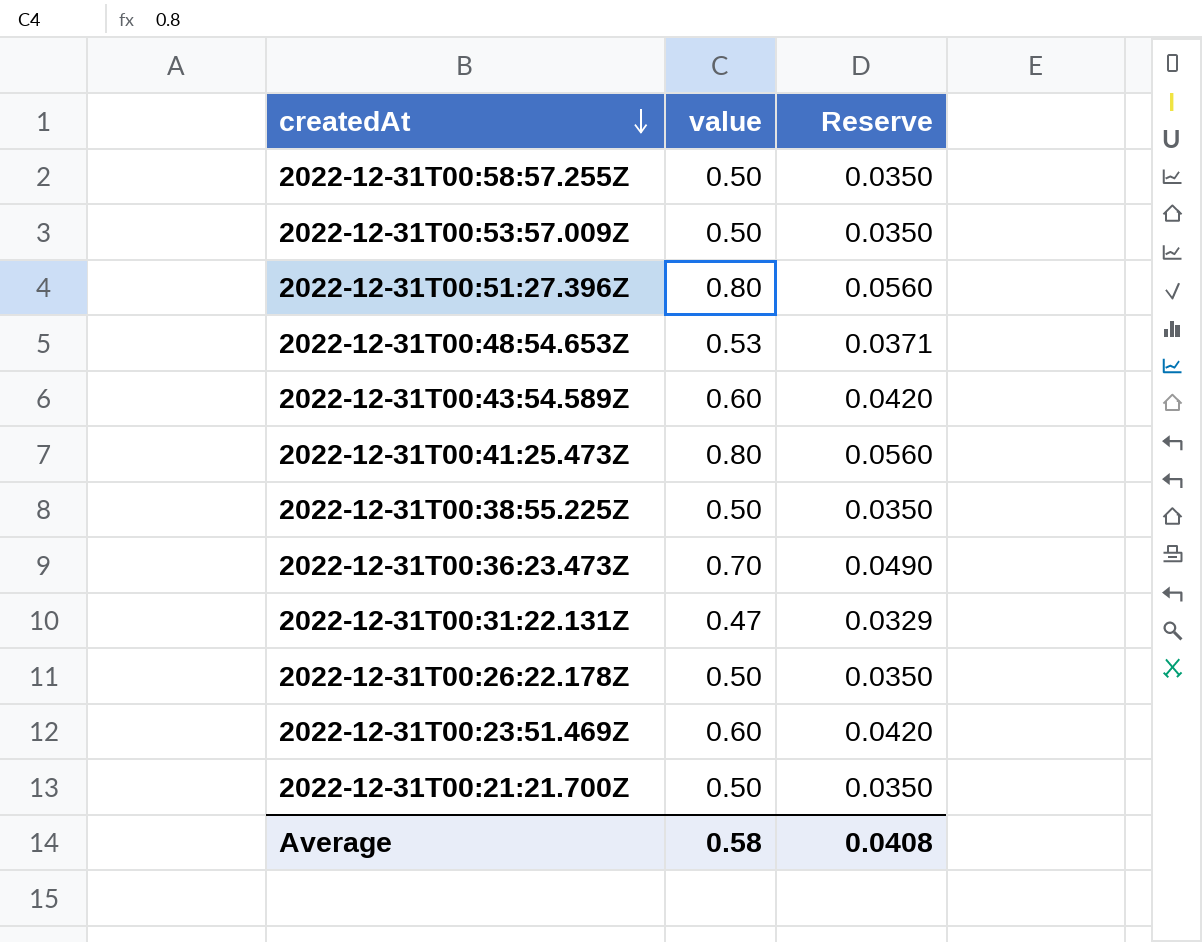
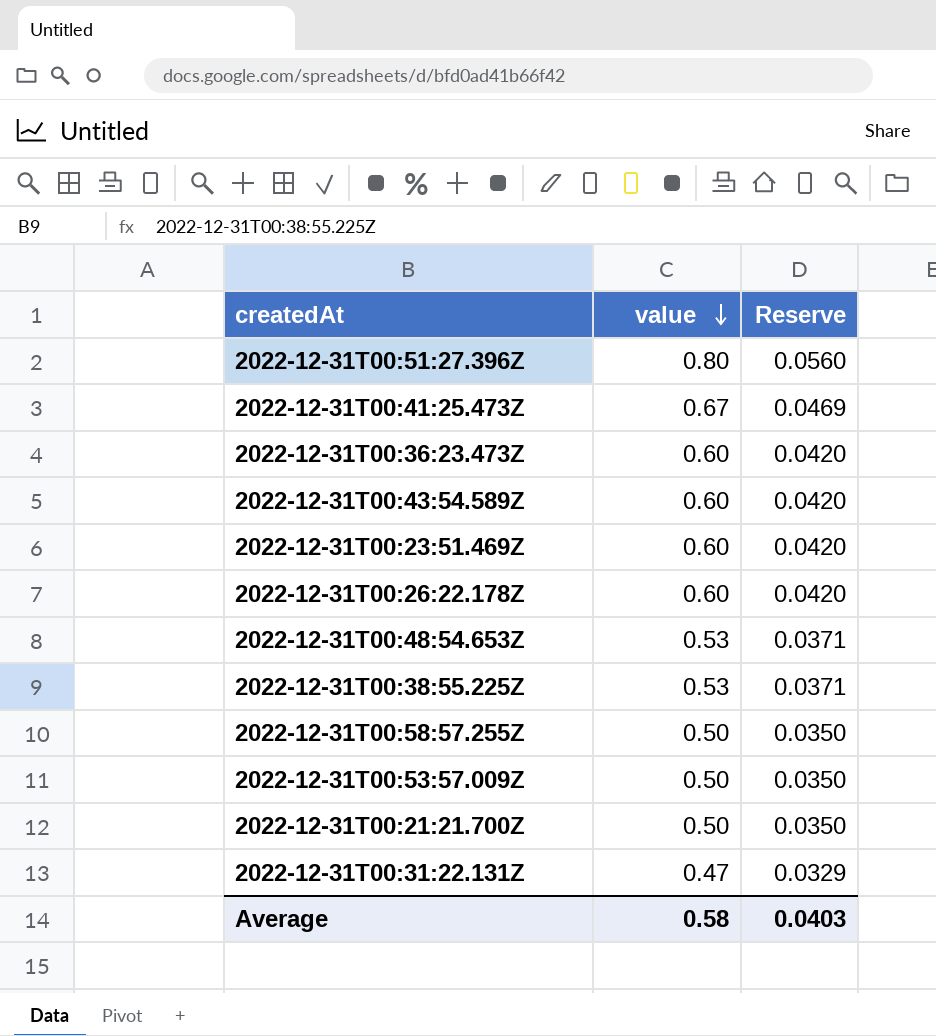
row order: createdAt descending -> value descending
2022-12-31T00:41:25.473Z | value: 0.80 -> 0.67
2022-12-31T00:41:25.473Z | Reserve: 0.0560 -> 0.0469
2022-12-31T00:36:23.473Z | value: 0.70 -> 0.60
2022-12-31T00:36:23.473Z | Reserve: 0.0490 -> 0.0420
2022-12-31T00:26:22.178Z | value: 0.50 -> 0.60
2022-12-31T00:26:22.178Z | Reserve: 0.0350 -> 0.0420
2022-12-31T00:38:55.225Z | value: 0.50 -> 0.53
2022-12-31T00:38:55.225Z | Reserve: 0.0350 -> 0.0371
Average | Reserve: 0.0408 -> 0.0403

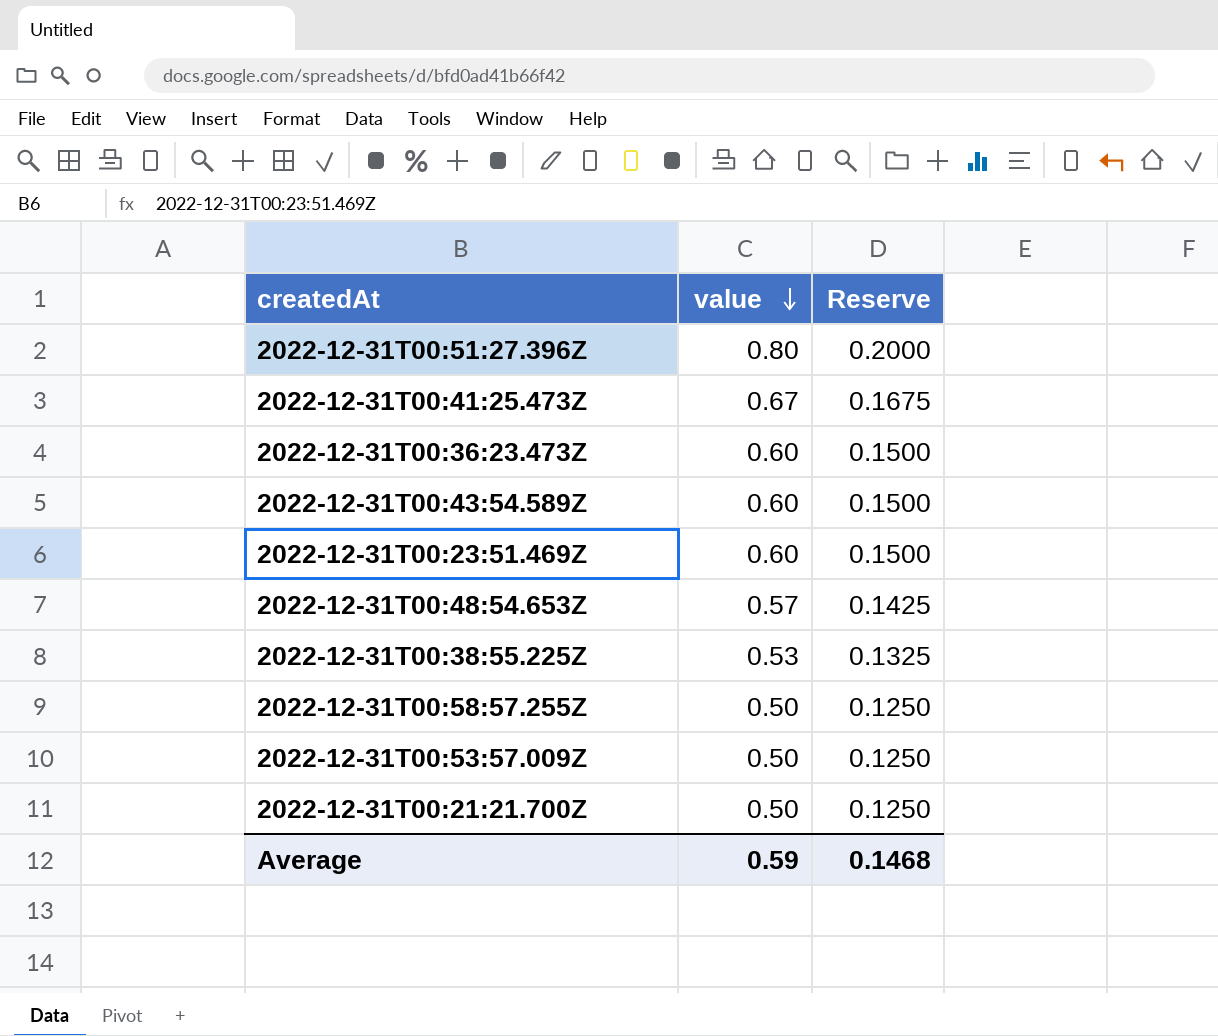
column Reserve | formula: [value] * 0.07 -> [value] * 0.25
row 2022-12-31T00:26:22.178Z: 0.60 | 0.0420 -> none
row 2022-12-31T00:31:22.131Z: 0.47 | 0.0329 -> none
2022-12-31T00:48:54.653Z | value: 0.53 -> 0.57
Average | value: 0.58 -> 0.59
Average | Reserve: 0.0403 -> 0.1468

